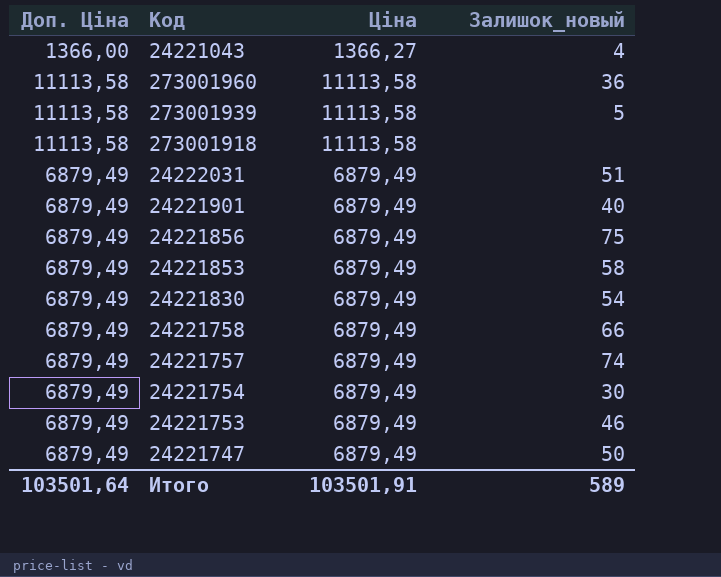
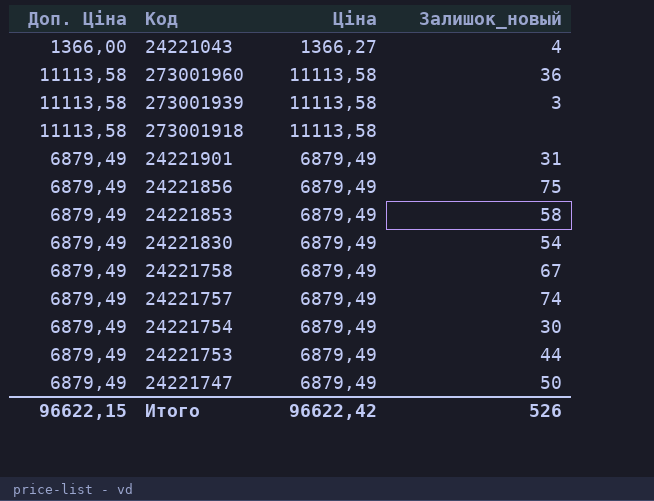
row 24222031: 6879,49 | 6879,49 | 51 -> none
273001939 | Залишок_новый: 5 -> 3
24221901 | Залишок_новый: 40 -> 31
24221758 | Залишок_новый: 66 -> 67
24221753 | Залишок_новый: 46 -> 44
Итого | Доп. Ціна: 103501,64 -> 96622,15
Итого | Ціна: 103501,91 -> 96622,42
Итого | Залишок_новый: 589 -> 526

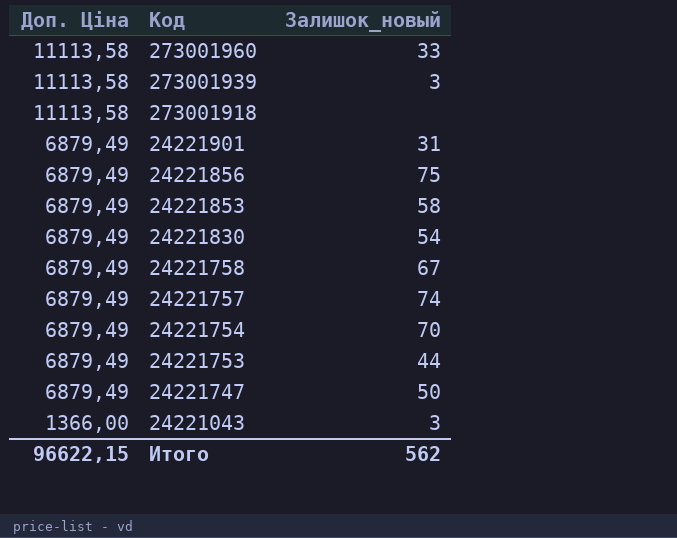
row order: none -> Доп. Ціна descending
column Ціна | position: 3 -> none
273001960 | Залишок_новый: 36 -> 33
24221754 | Залишок_новый: 30 -> 70
24221043 | Залишок_новый: 4 -> 3
Итого | Залишок_новый: 526 -> 562

